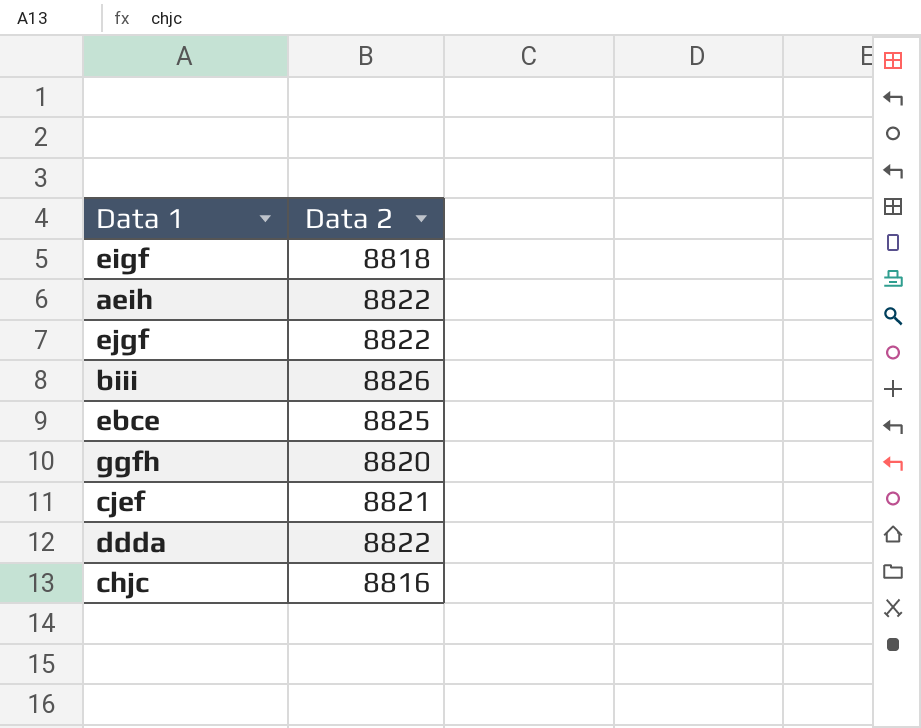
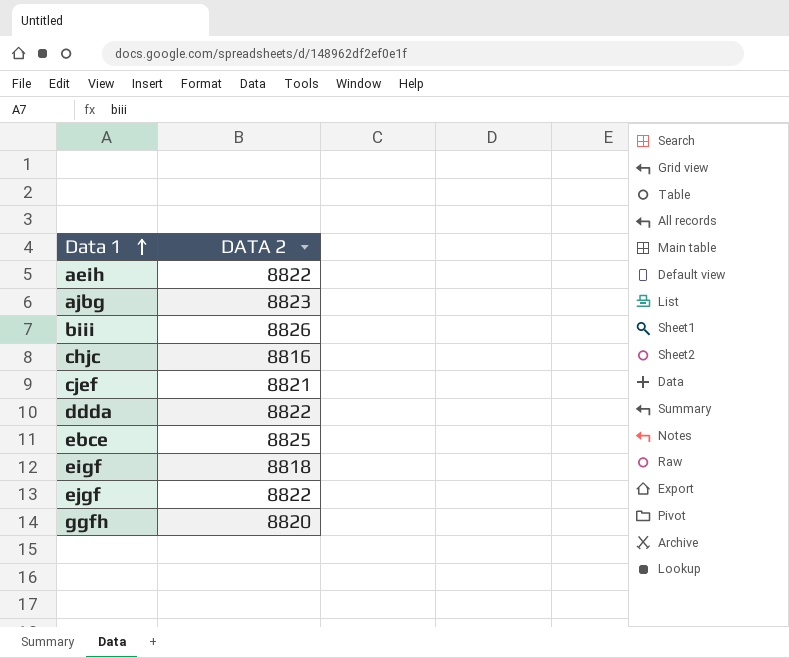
row order: none -> Data 1 ascending
column name: Data 2 -> DATA 2
row ajbg: none -> 8823

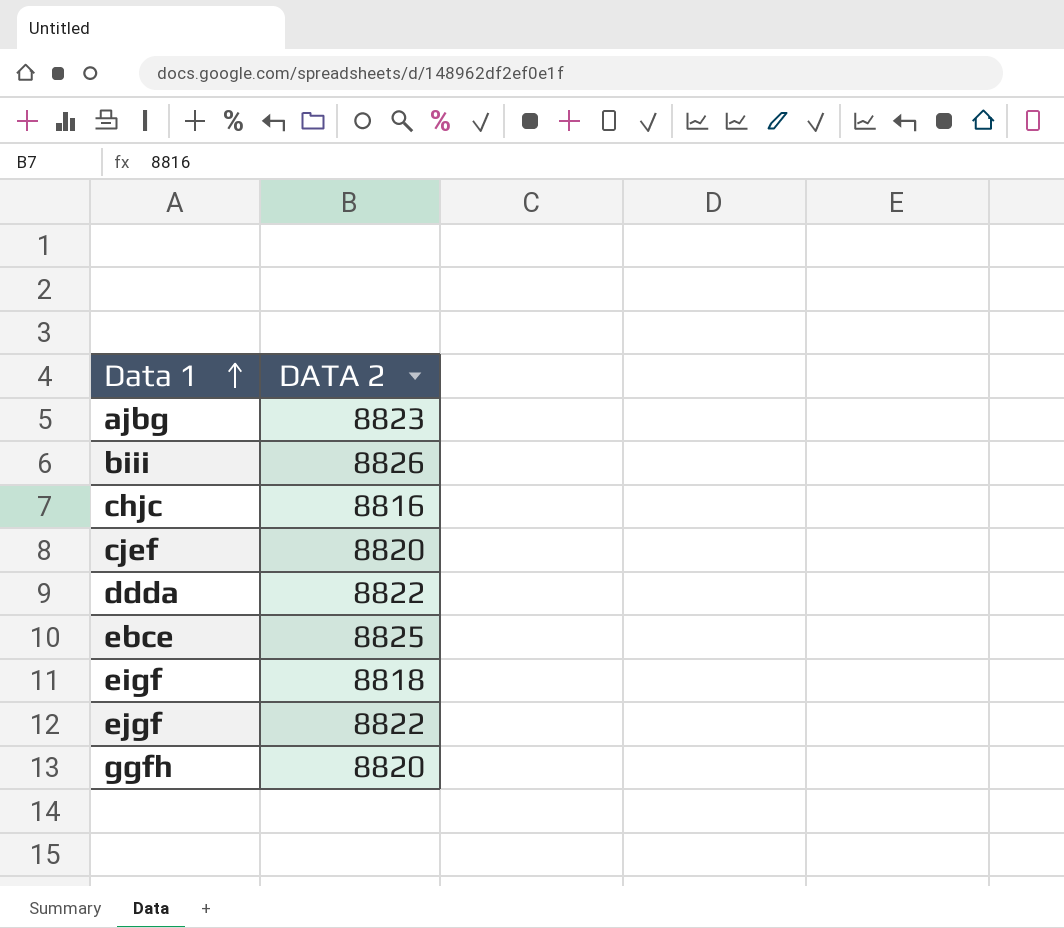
row aeih: 8822 -> none
cjef | DATA 2: 8821 -> 8820

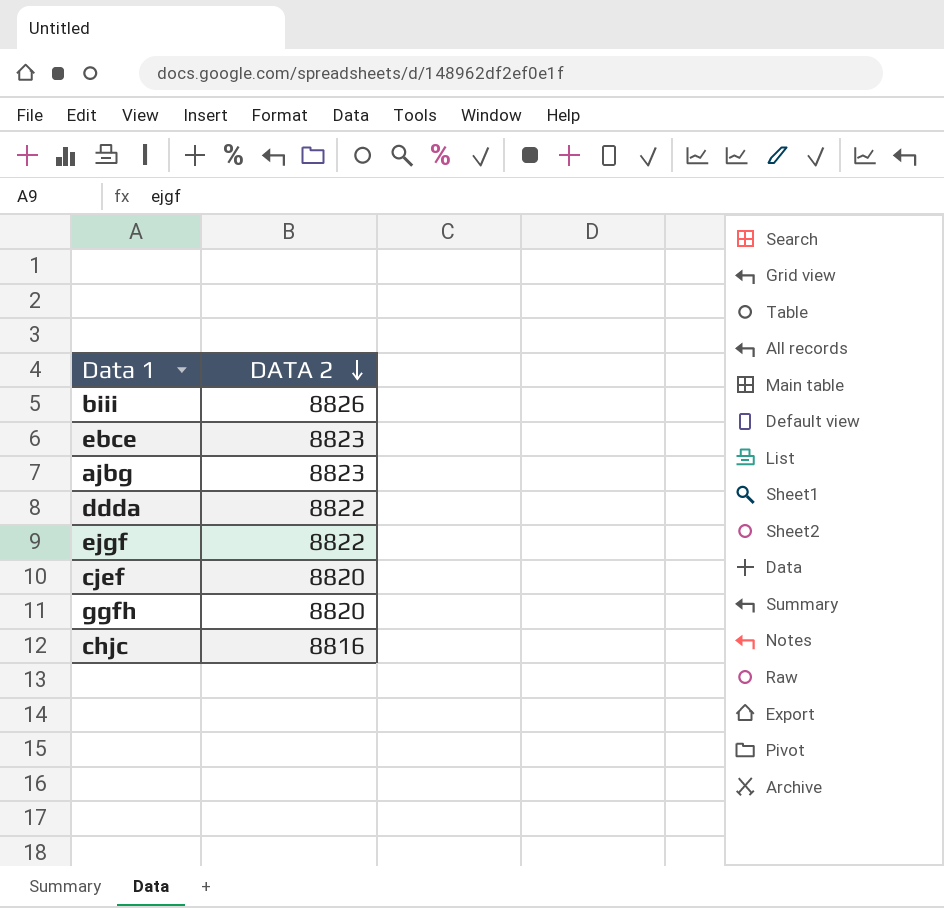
row order: Data 1 ascending -> DATA 2 descending
row eigf: 8818 -> none
ebce | DATA 2: 8825 -> 8823

